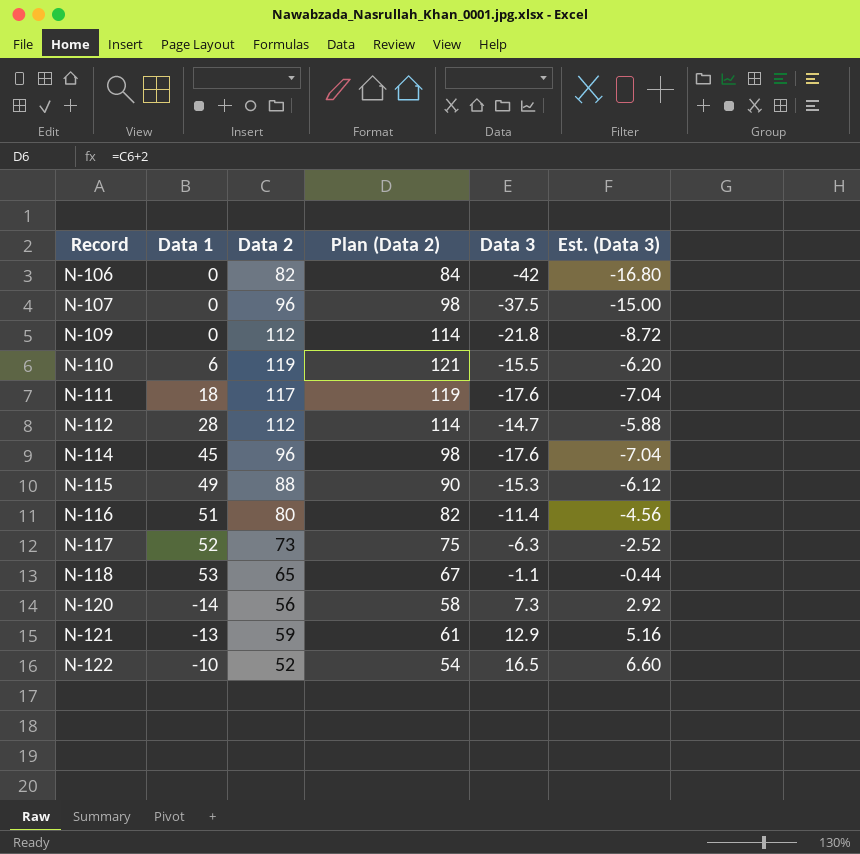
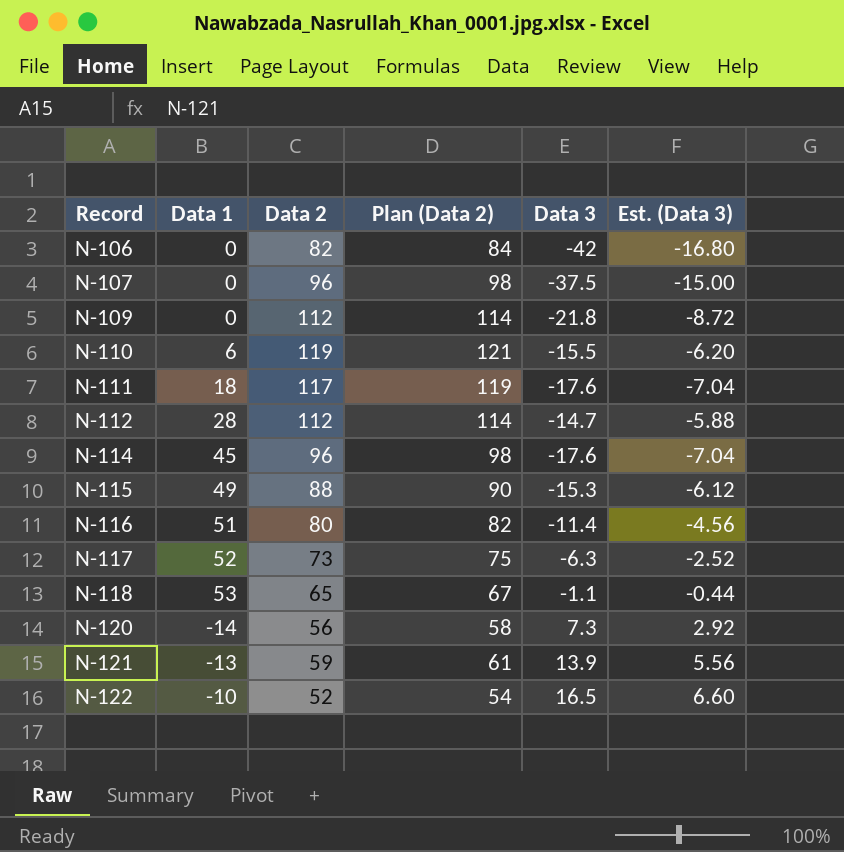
N-121 | Data 3: 12.9 -> 13.9
N-121 | Est. (Data 3): 5.16 -> 5.56

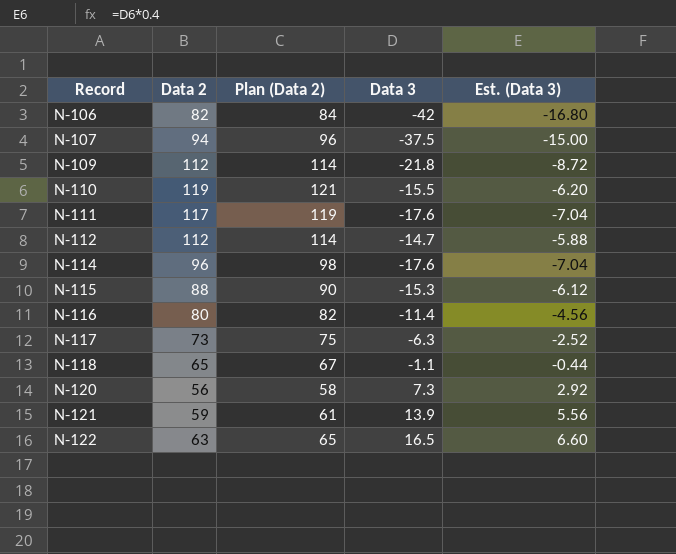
column Data 1 | position: 2 -> none
N-107 | Data 2: 96 -> 94
N-107 | Plan (Data 2): 98 -> 96
N-122 | Data 2: 52 -> 63
N-122 | Plan (Data 2): 54 -> 65

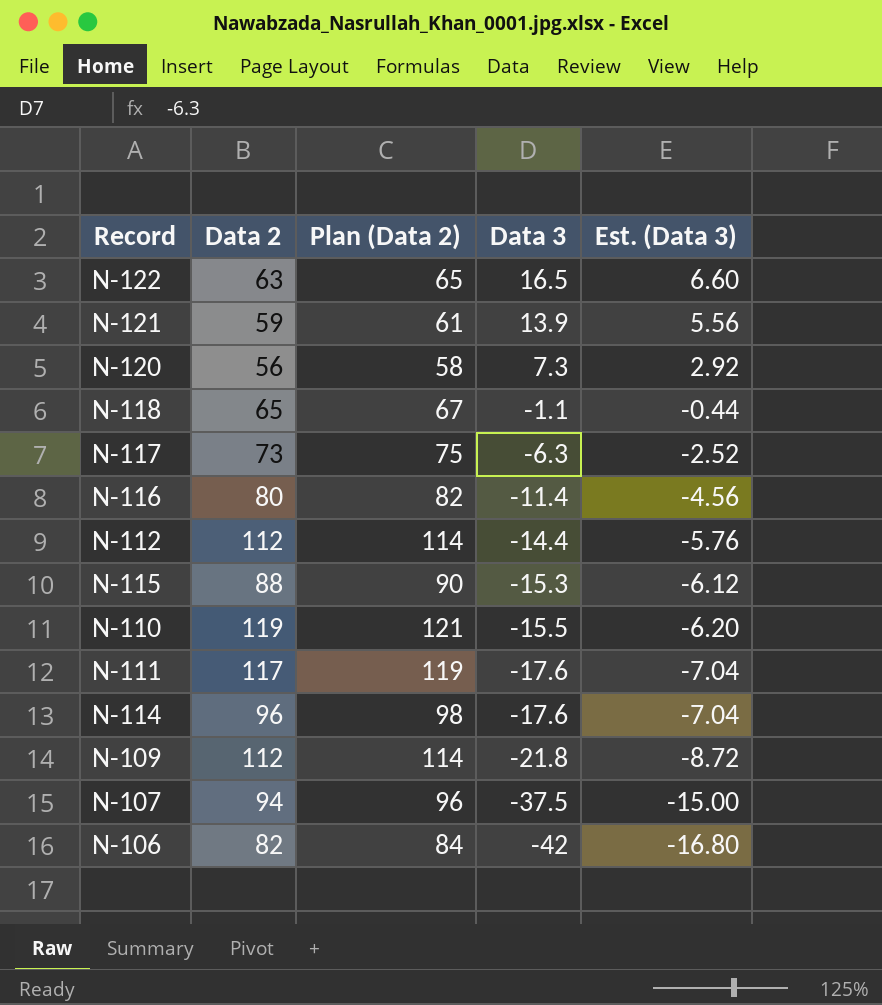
row order: Record ascending -> Data 3 descending
N-112 | Data 3: -14.7 -> -14.4
N-112 | Est. (Data 3): -5.88 -> -5.76

